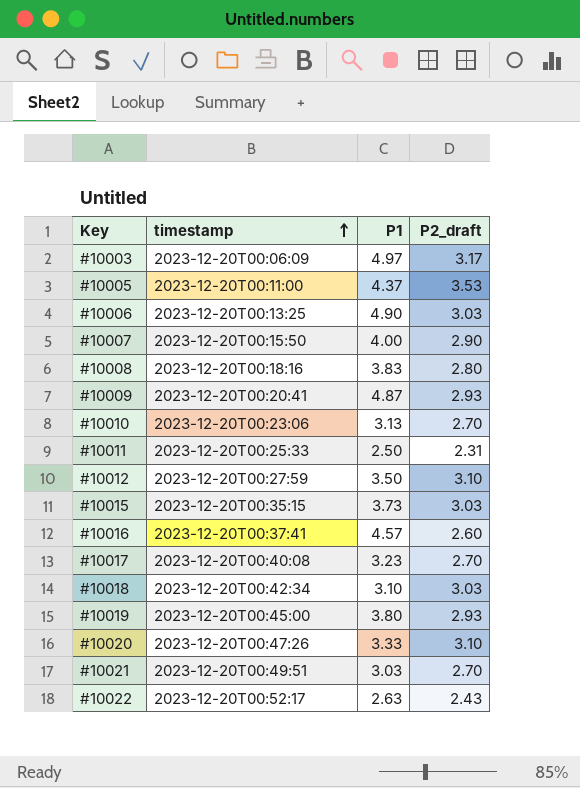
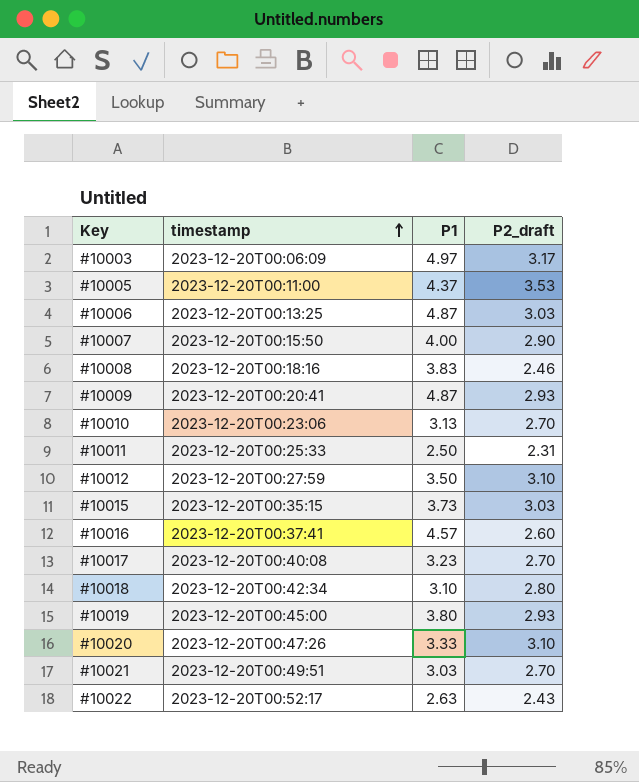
#10006 | P1: 4.90 -> 4.87
#10008 | P2_draft: 2.80 -> 2.46
#10018 | P2_draft: 3.03 -> 2.80

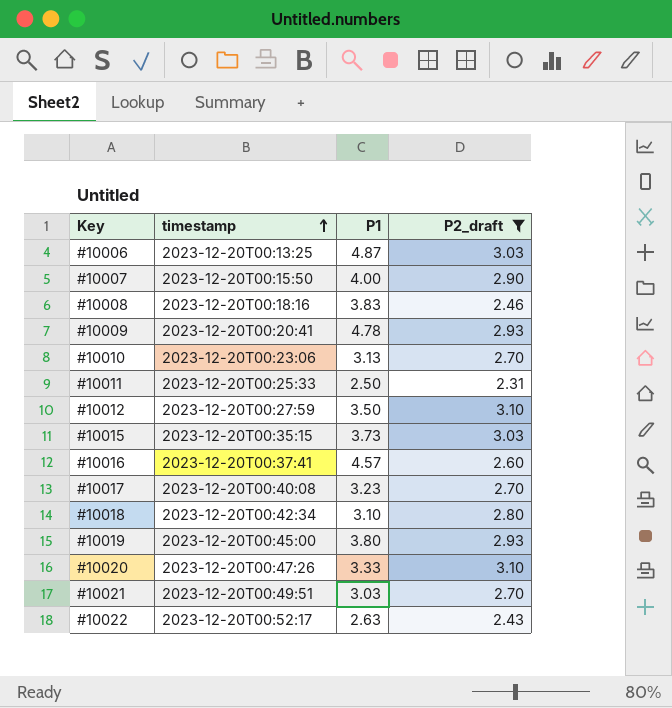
filter: none -> P2_draft <= 3.10
#10009 | P1: 4.87 -> 4.78

